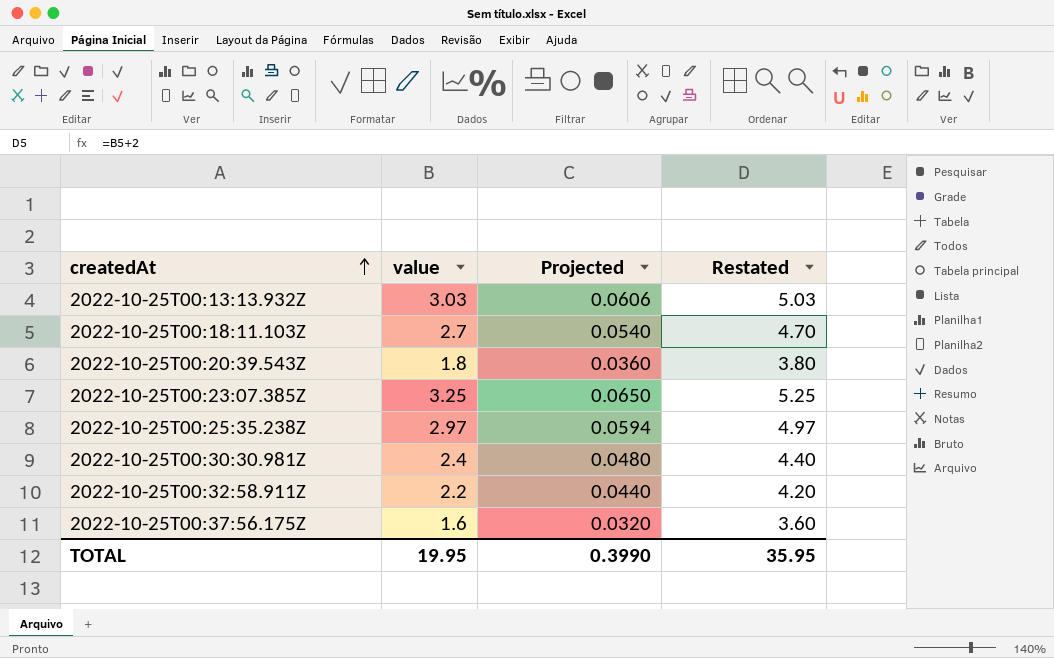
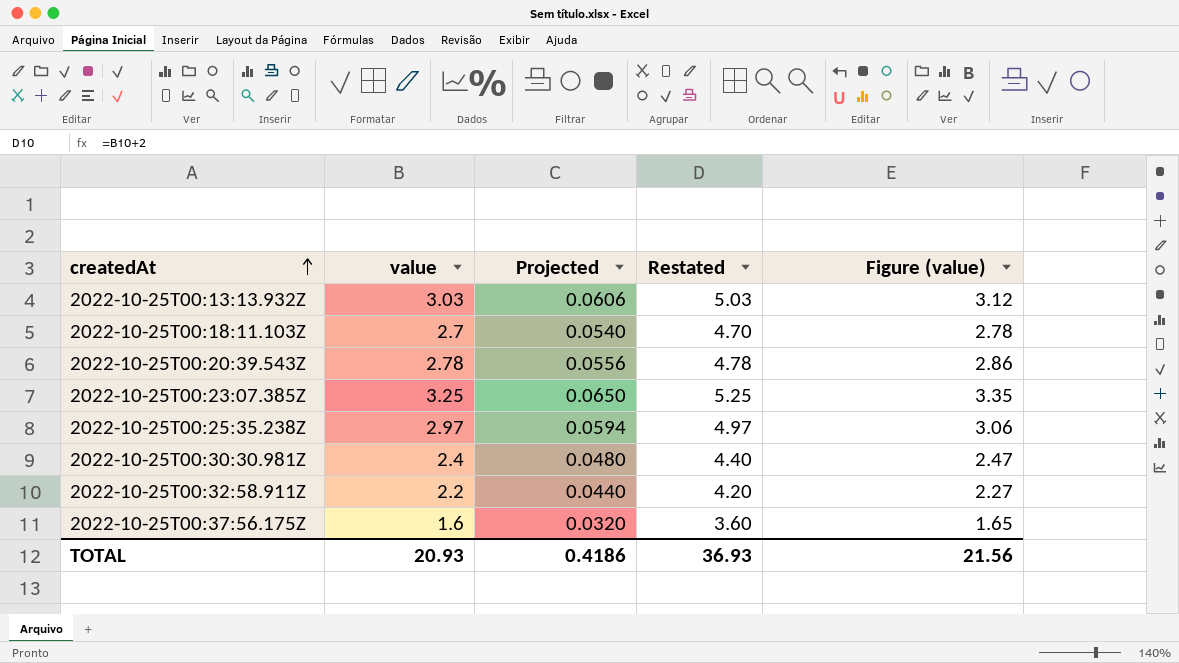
column Figure (value) | formula: none -> [value] * 1.03
2022-10-25T00:20:39.543Z | value: 1.8 -> 2.78
2022-10-25T00:20:39.543Z | Projected: 0.0360 -> 0.0556
2022-10-25T00:20:39.543Z | Restated: 3.80 -> 4.78
TOTAL | value: 19.95 -> 20.93
TOTAL | Projected: 0.3990 -> 0.4186
TOTAL | Restated: 35.95 -> 36.93

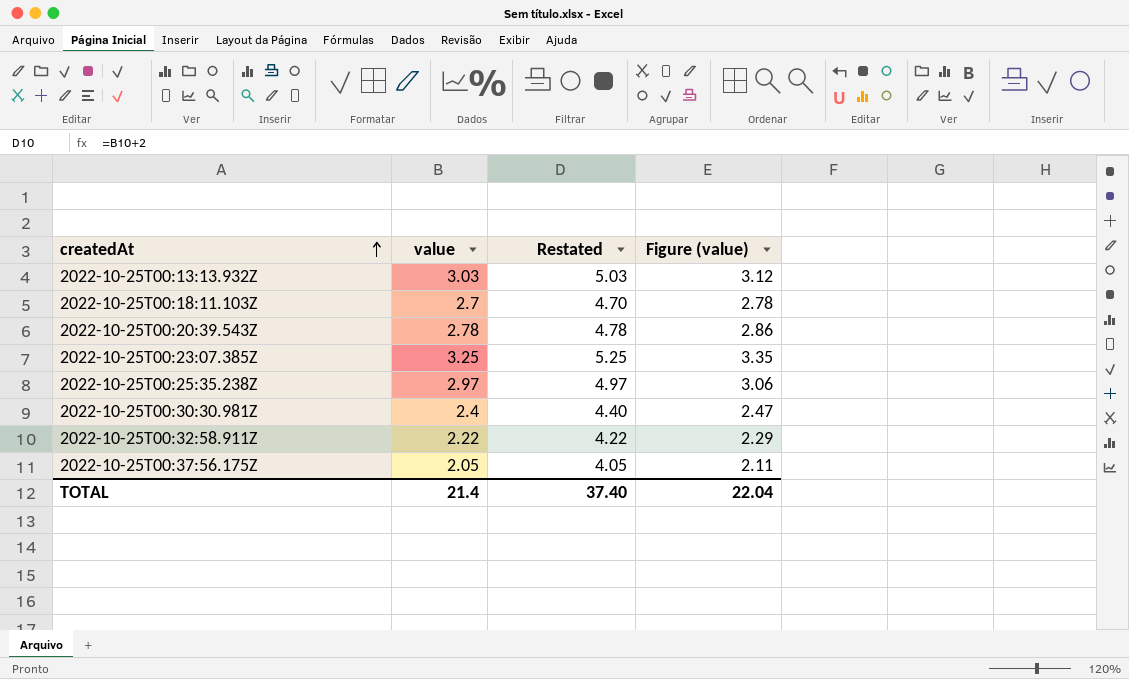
column Projected | formula: [value] * 0.02 -> none
2022-10-25T00:32:58.911Z | value: 2.2 -> 2.22
2022-10-25T00:32:58.911Z | Restated: 4.20 -> 4.22
2022-10-25T00:32:58.911Z | Figure (value): 2.27 -> 2.29
2022-10-25T00:37:56.175Z | value: 1.6 -> 2.05
2022-10-25T00:37:56.175Z | Restated: 3.60 -> 4.05
2022-10-25T00:37:56.175Z | Figure (value): 1.65 -> 2.11
TOTAL | value: 20.93 -> 21.4
TOTAL | Restated: 36.93 -> 37.40
TOTAL | Figure (value): 21.56 -> 22.04

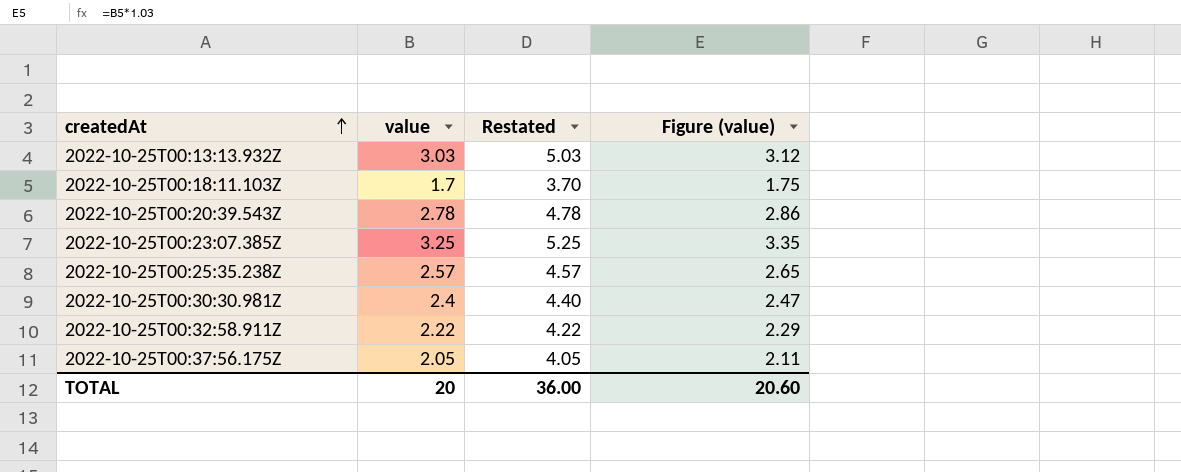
2022-10-25T00:18:11.103Z | value: 2.7 -> 1.7
2022-10-25T00:18:11.103Z | Restated: 4.70 -> 3.70
2022-10-25T00:18:11.103Z | Figure (value): 2.78 -> 1.75
2022-10-25T00:25:35.238Z | value: 2.97 -> 2.57
2022-10-25T00:25:35.238Z | Restated: 4.97 -> 4.57
2022-10-25T00:25:35.238Z | Figure (value): 3.06 -> 2.65
TOTAL | value: 21.4 -> 20
TOTAL | Restated: 37.40 -> 36.00
TOTAL | Figure (value): 22.04 -> 20.60

